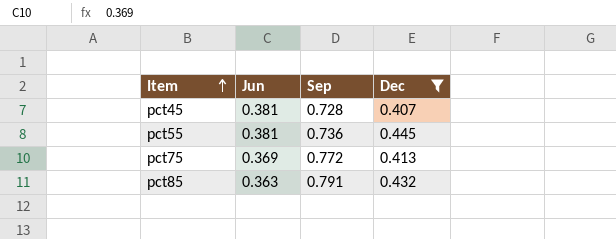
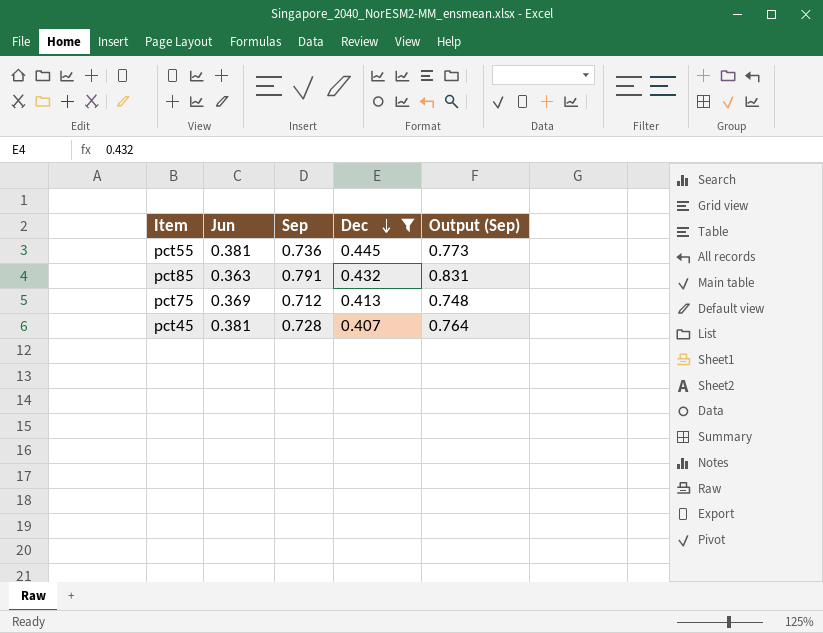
row order: Item ascending -> Dec descending
column Output (Sep) | formula: none -> [Sep] * 1.05
pct75 | Sep: 0.772 -> 0.712

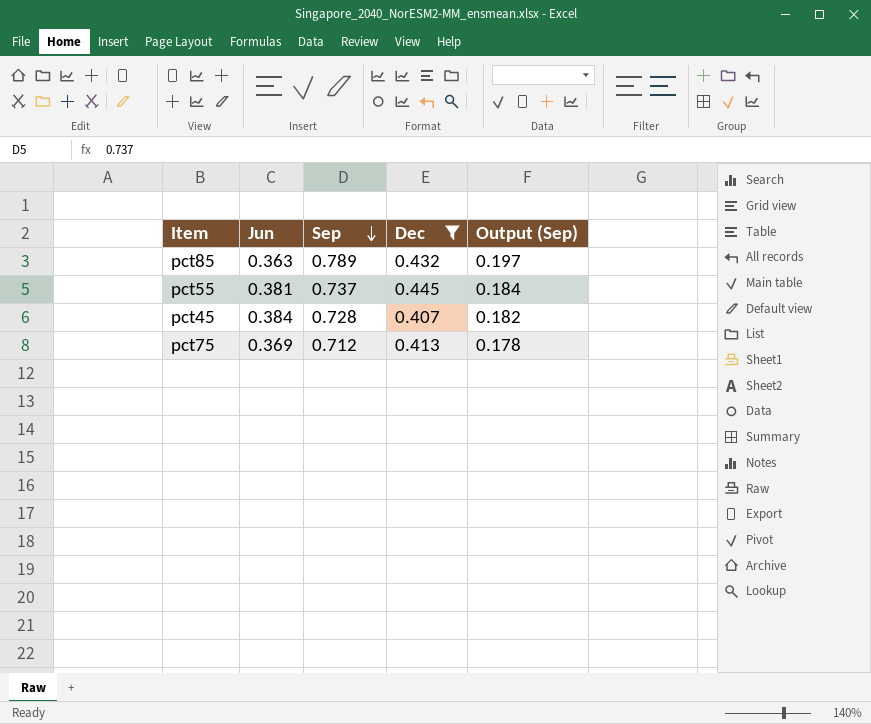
row order: Dec descending -> Sep descending
column Output (Sep) | formula: [Sep] * 1.05 -> [Sep] * 0.25
pct85 | Sep: 0.791 -> 0.789
pct55 | Sep: 0.736 -> 0.737
pct45 | Jun: 0.381 -> 0.384

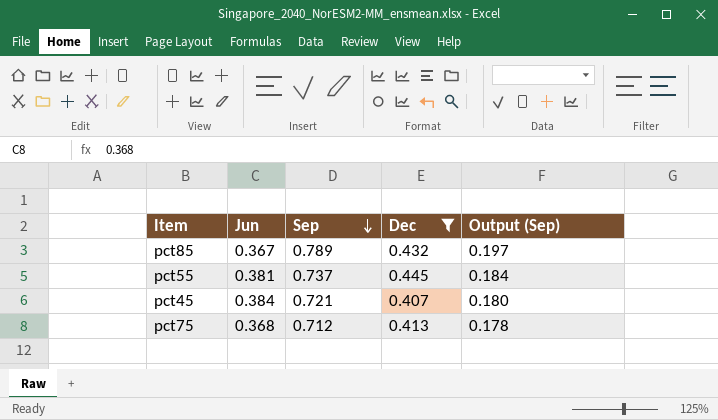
pct85 | Jun: 0.363 -> 0.367
pct45 | Sep: 0.728 -> 0.721
pct45 | Output (Sep): 0.182 -> 0.180
pct75 | Jun: 0.369 -> 0.368

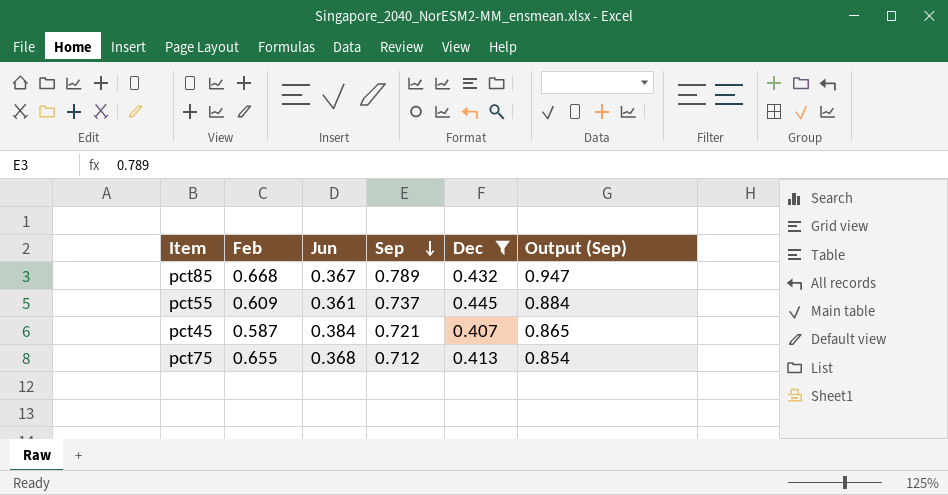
column Feb | position: none -> 2
column Output (Sep) | formula: [Sep] * 0.25 -> [Sep] * 1.2
pct55 | Jun: 0.381 -> 0.361

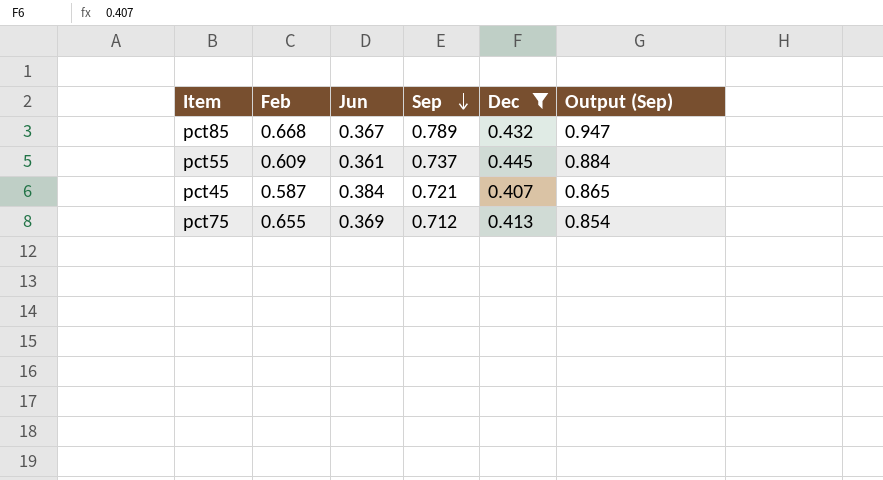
pct75 | Jun: 0.368 -> 0.369

